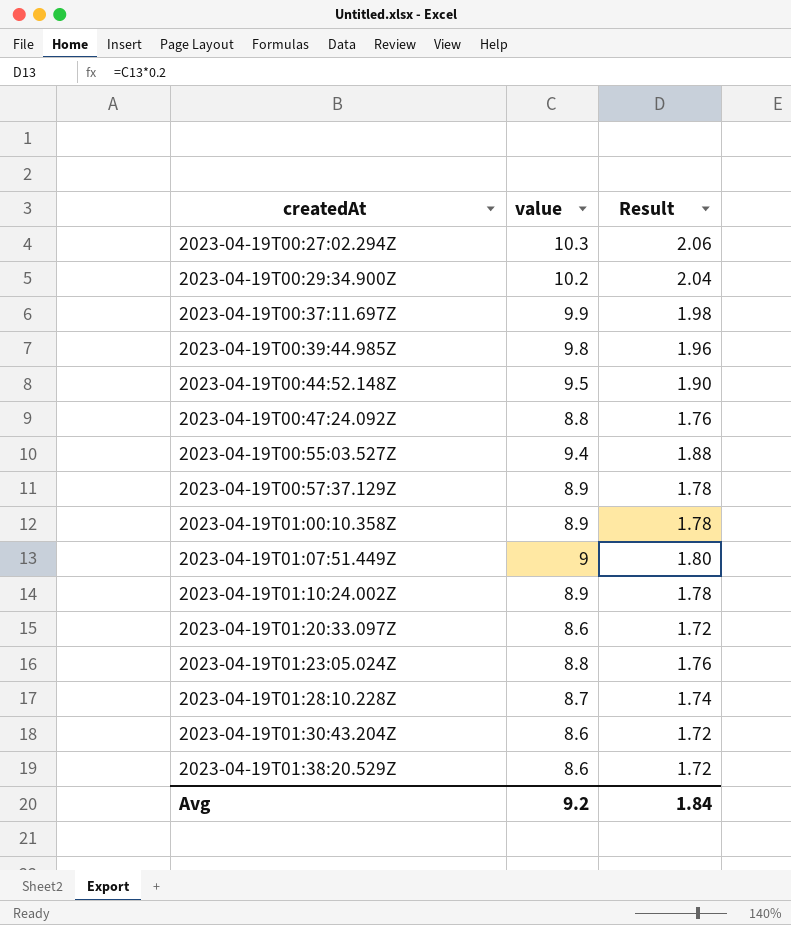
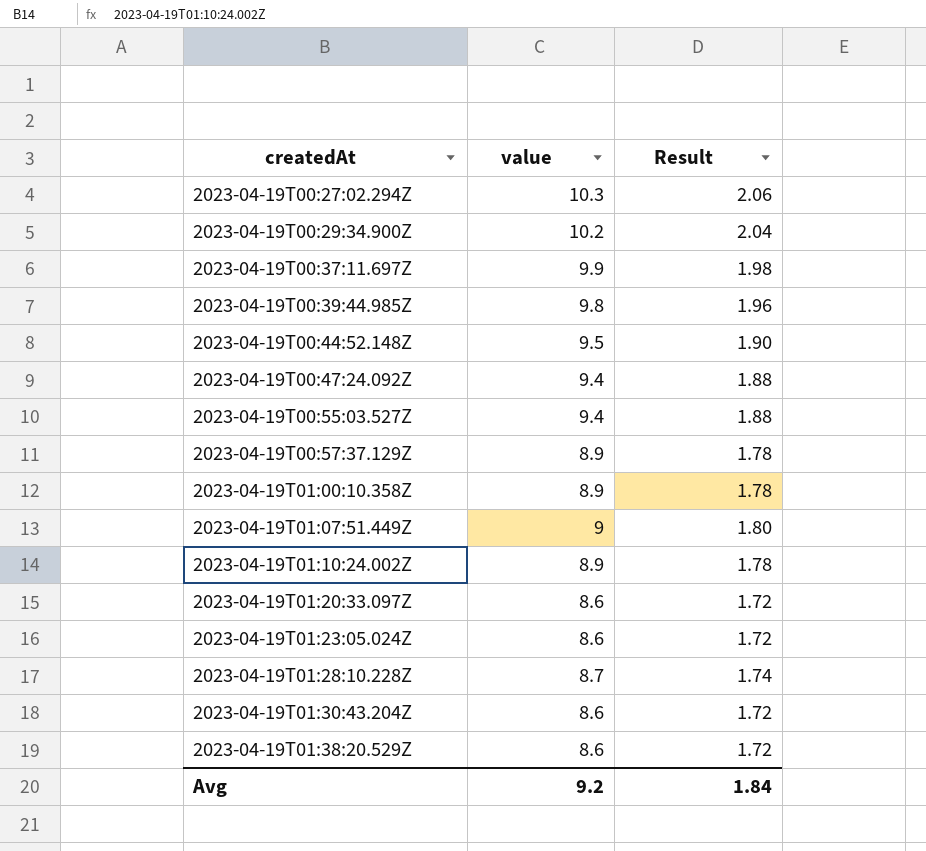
2023-04-19T00:47:24.092Z | value: 8.8 -> 9.4
2023-04-19T00:47:24.092Z | Result: 1.76 -> 1.88
2023-04-19T01:23:05.024Z | value: 8.8 -> 8.6
2023-04-19T01:23:05.024Z | Result: 1.76 -> 1.72

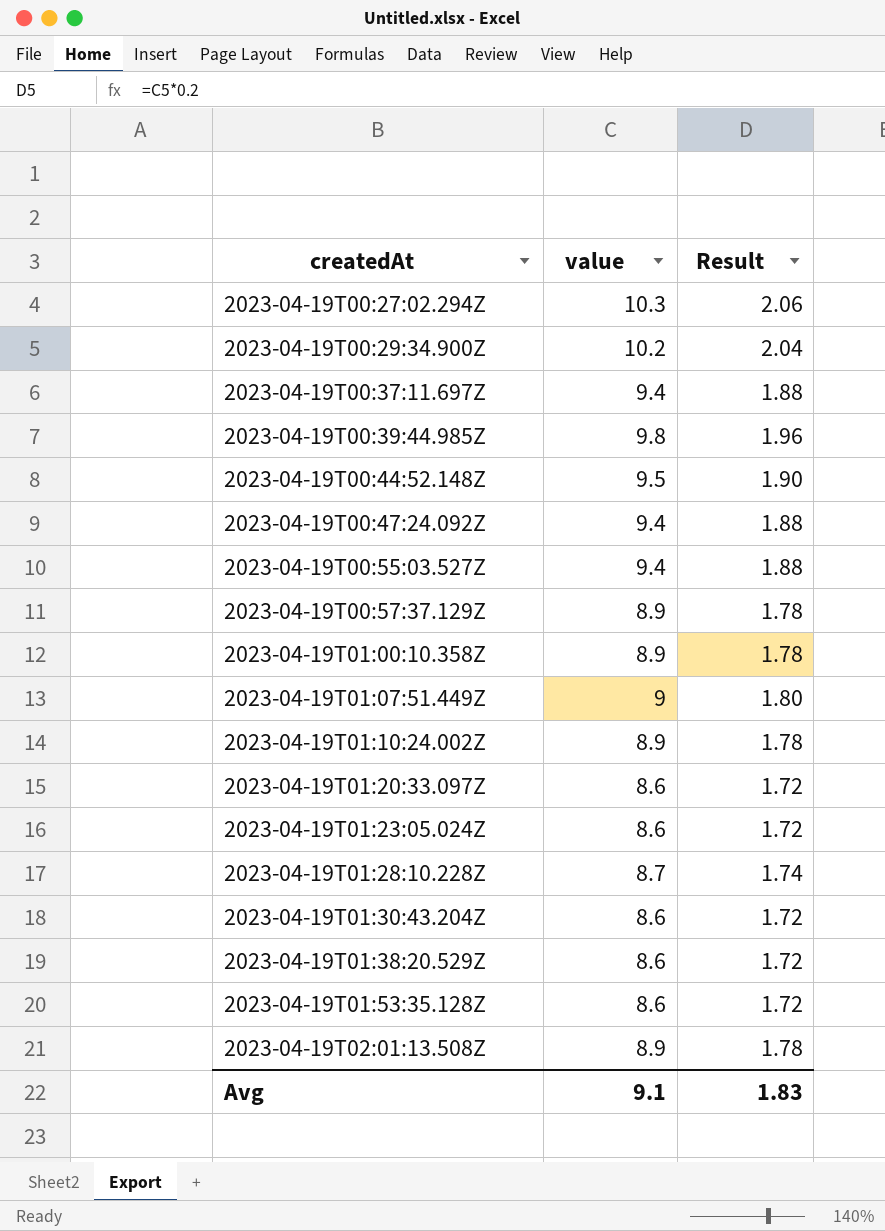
2023-04-19T00:37:11.697Z | value: 9.9 -> 9.4
2023-04-19T00:37:11.697Z | Result: 1.98 -> 1.88
row 2023-04-19T01:53:35.128Z: none -> 8.6 | 1.72
row 2023-04-19T02:01:13.508Z: none -> 8.9 | 1.78
Avg | value: 9.2 -> 9.1
Avg | Result: 1.84 -> 1.83

